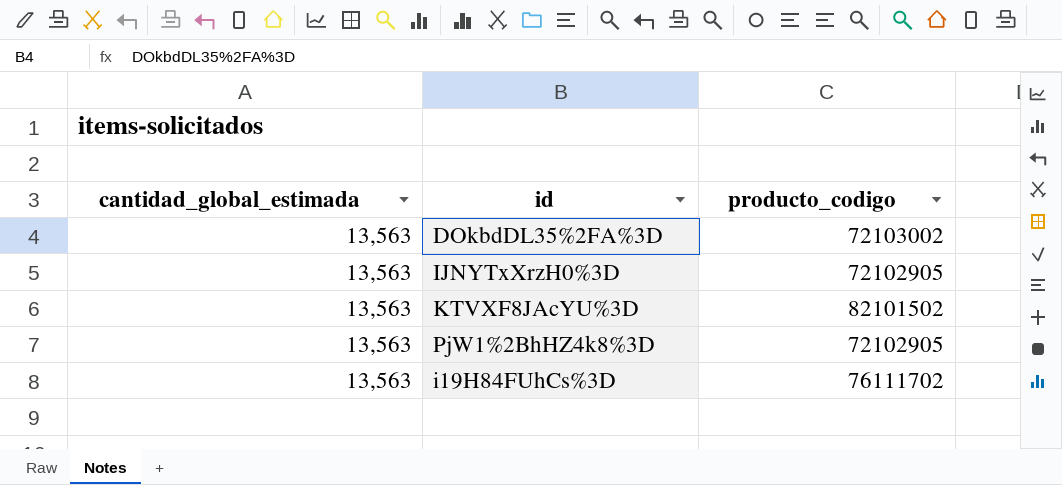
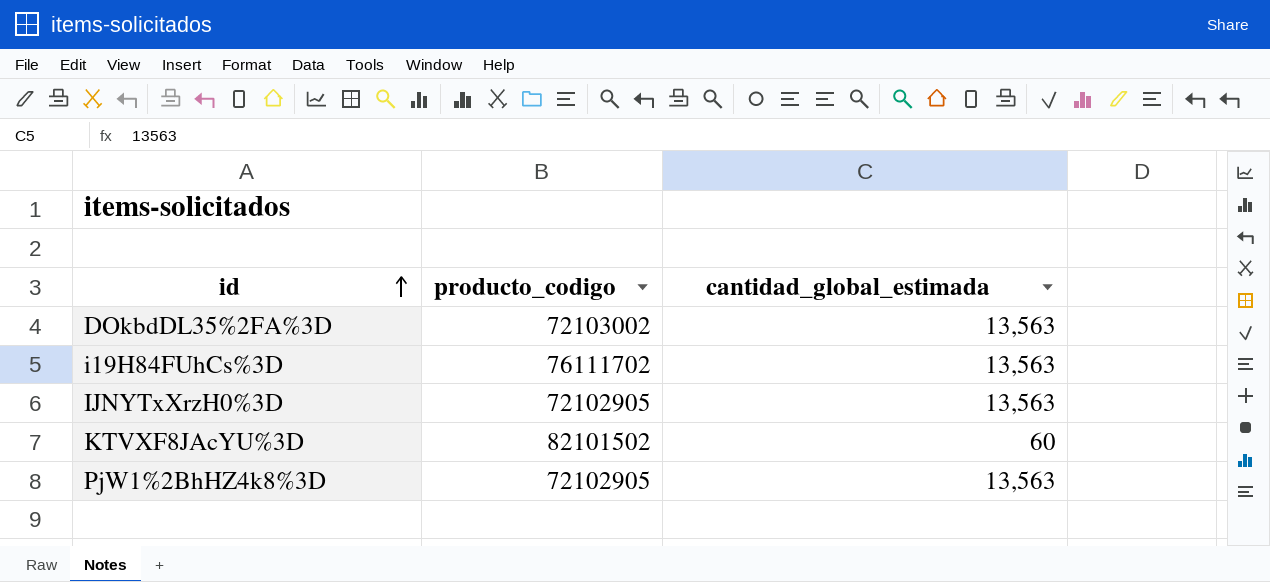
row order: none -> id ascending
column cantidad_global_estimada | position: 1 -> 3
KTVXF8JAcYU%3D | cantidad_global_estimada: 13,563 -> 60

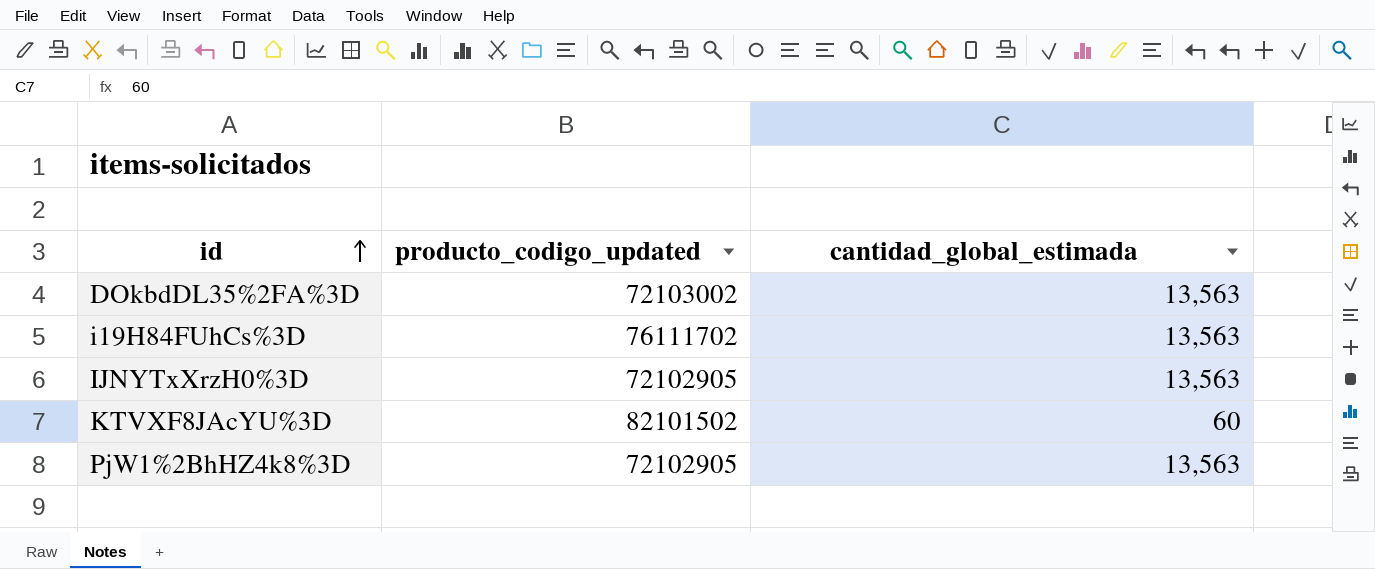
column name: producto_codigo -> producto_codigo_updated

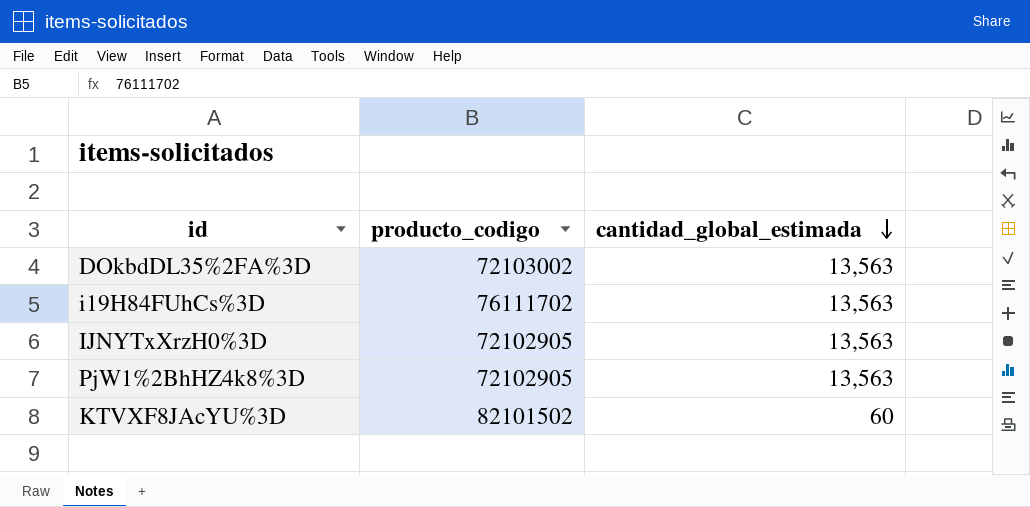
row order: id ascending -> cantidad_global_estimada descending
column name: producto_codigo_updated -> producto_codigo

